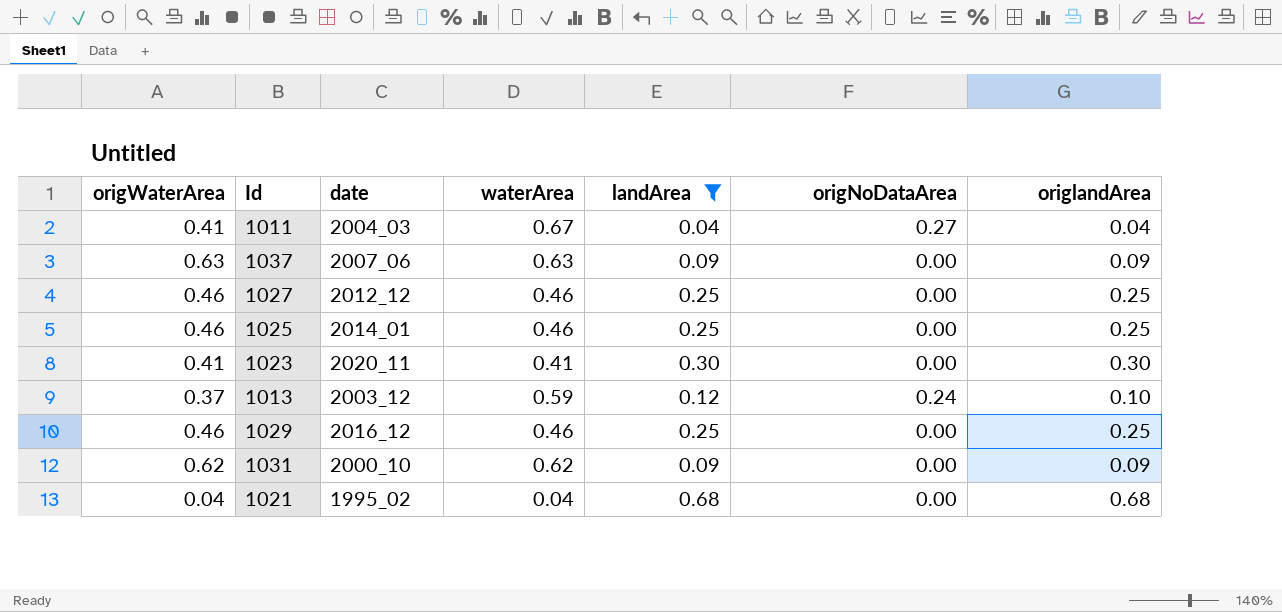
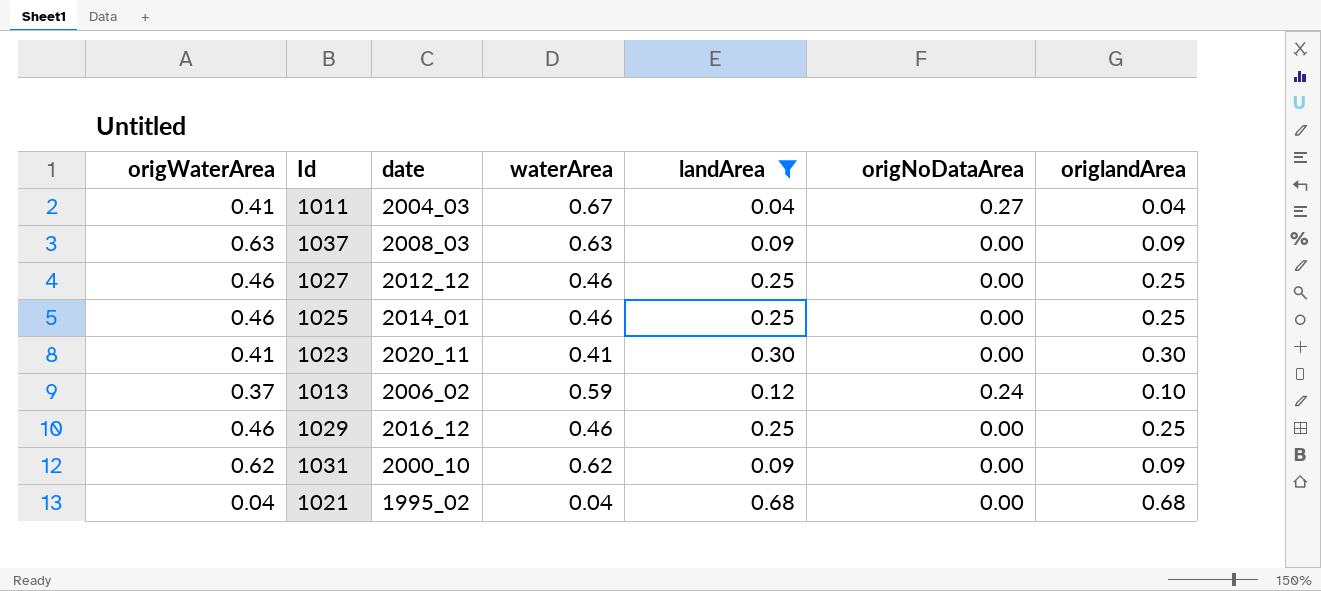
1037 | date: 2007_06 -> 2008_03
1013 | date: 2003_12 -> 2006_02

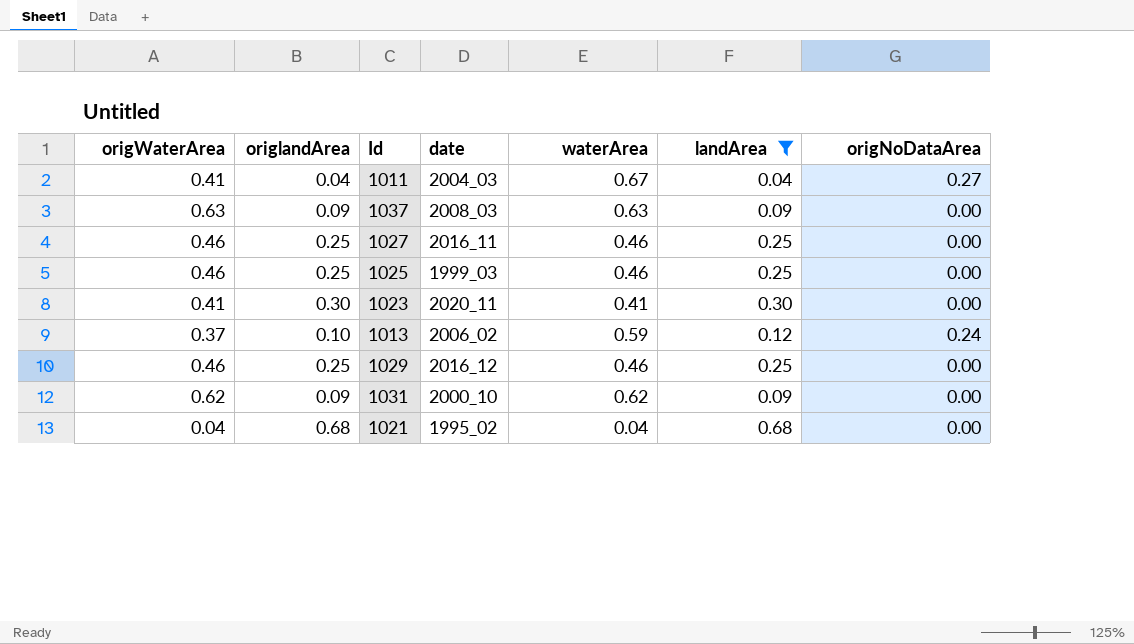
column origlandArea | position: 7 -> 2
1027 | date: 2012_12 -> 2016_11
1025 | date: 2014_01 -> 1999_03

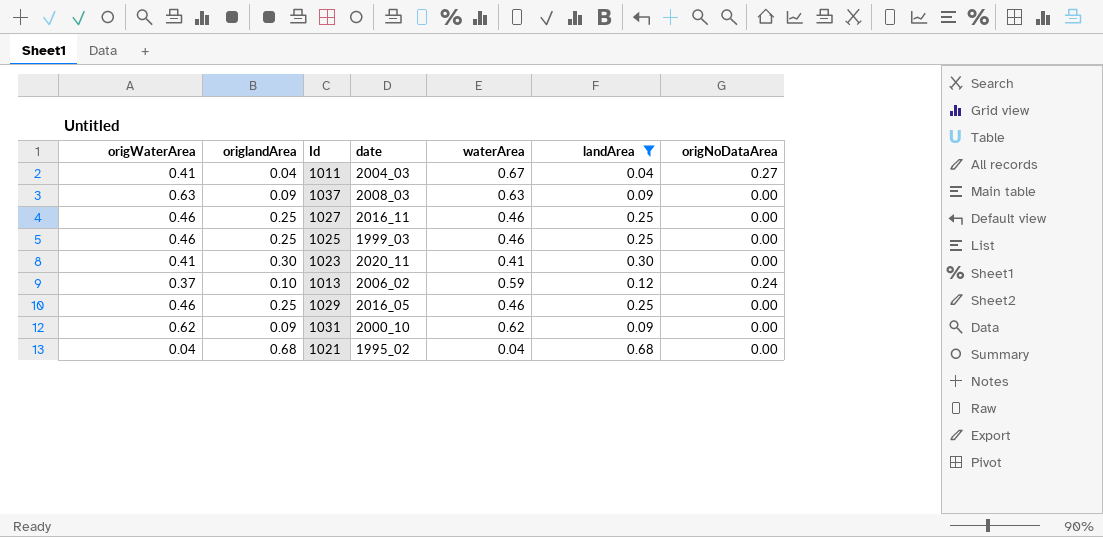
1029 | date: 2016_12 -> 2016_05

